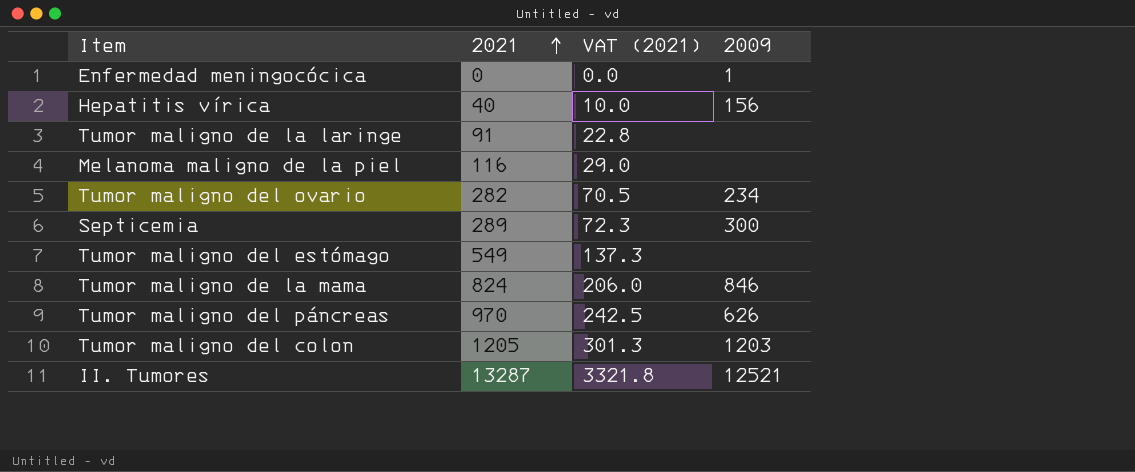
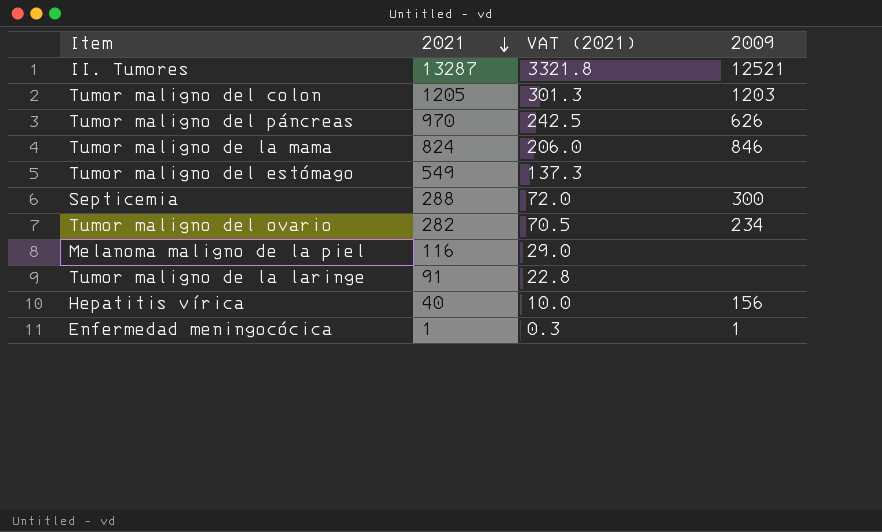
row order: 2021 ascending -> 2021 descending
Septicemia | 2021: 289 -> 288
Septicemia | VAT (2021): 72.3 -> 72.0
Enfermedad meningocócica | 2021: 0 -> 1
Enfermedad meningocócica | VAT (2021): 0.0 -> 0.3

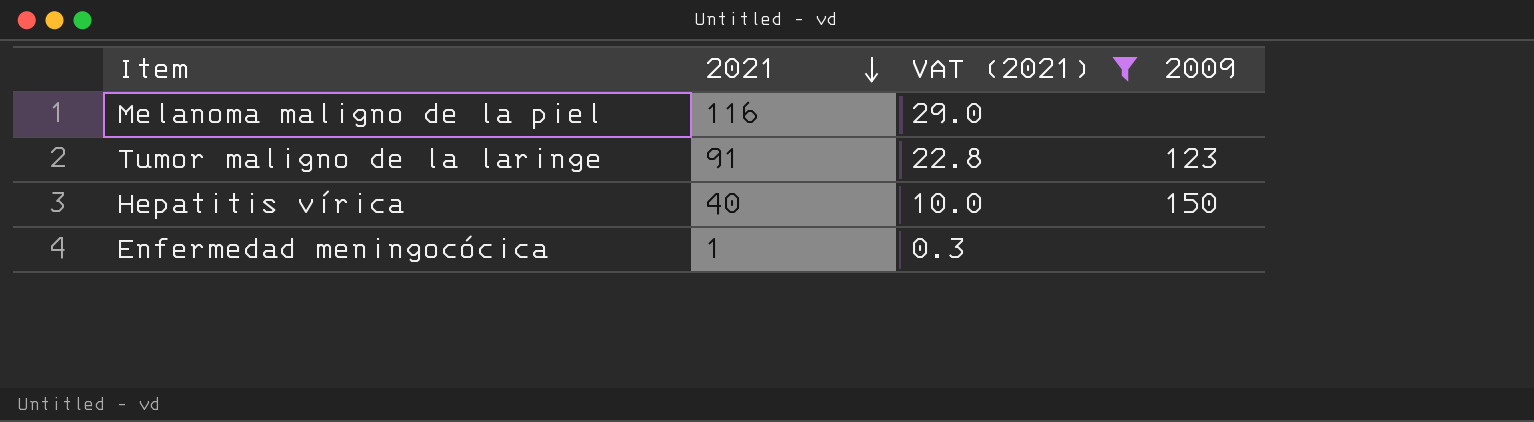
filter: none -> VAT (2021) <= 29.0
Tumor maligno de la laringe | 2009: none -> 123
Hepatitis vírica | 2009: 156 -> 150
Enfermedad meningocócica | 2009: 1 -> none

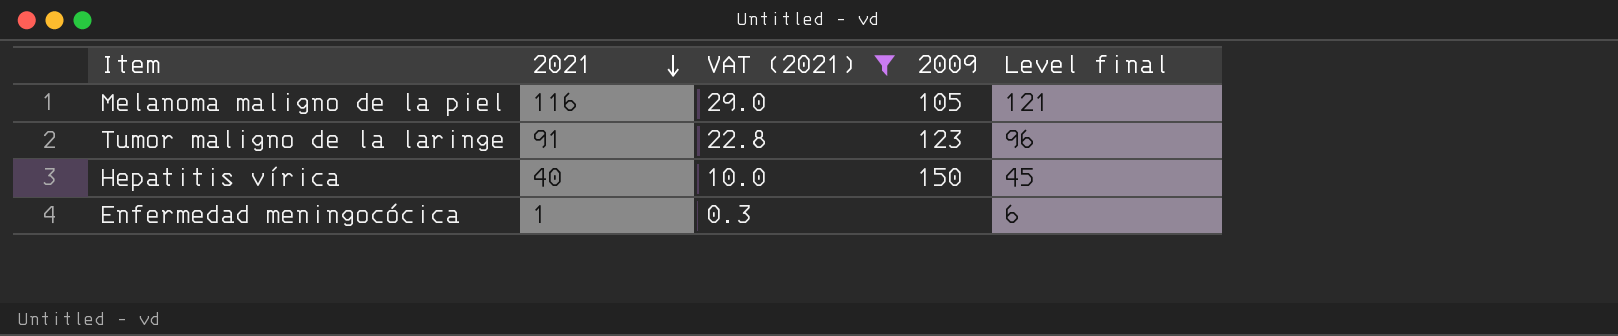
column Level final | formula: none -> [2021] + 5
Melanoma maligno de la piel | 2009: none -> 105

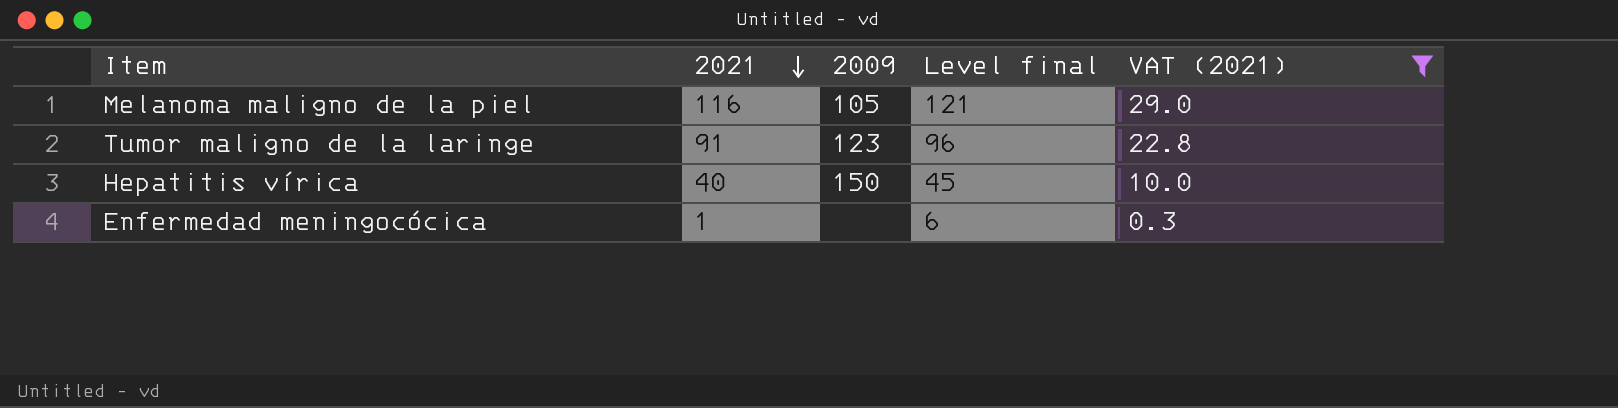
column VAT (2021) | position: 3 -> 5

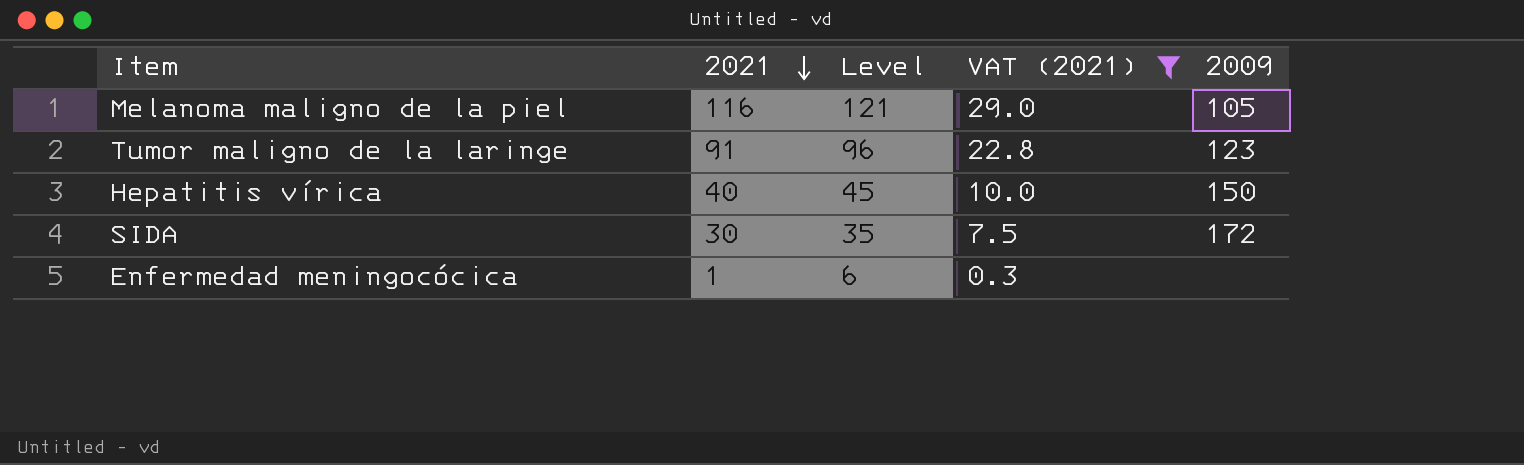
column name: Level final -> Level
column 2009 | position: 3 -> 5
row SIDA: none -> 30 | 35 | 7.5 | 172

